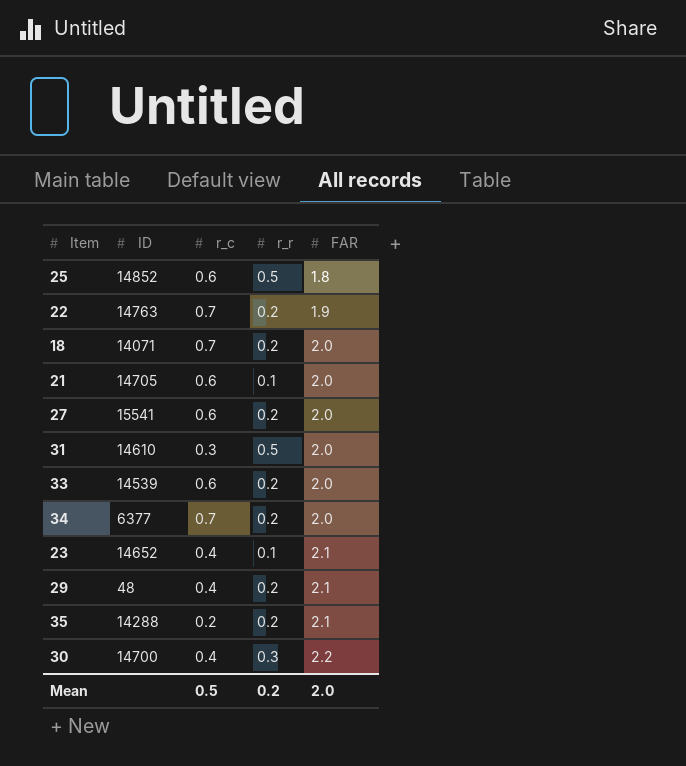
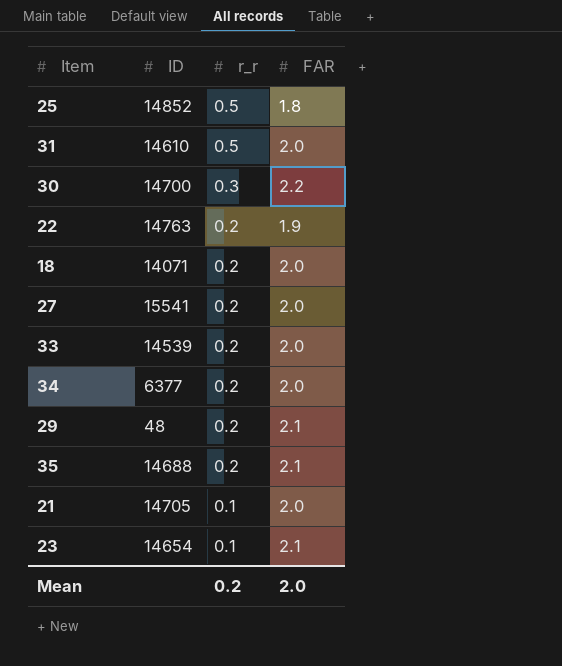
row order: FAR ascending -> r_r descending
column r_c | position: 3 -> none
35 | ID: 14288 -> 14688
23 | ID: 14652 -> 14654

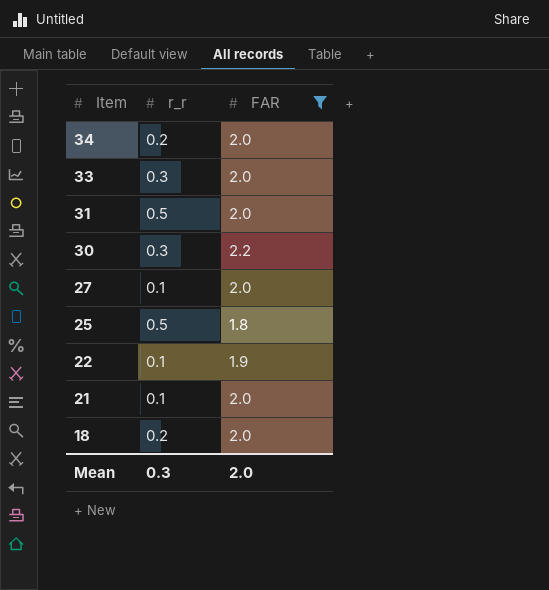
filter: none -> FAR != 2.1
row order: r_r descending -> Item descending
column ID | position: 2 -> none
33 | r_r: 0.2 -> 0.3
27 | r_r: 0.2 -> 0.1
22 | r_r: 0.2 -> 0.1
Mean | r_r: 0.2 -> 0.3

